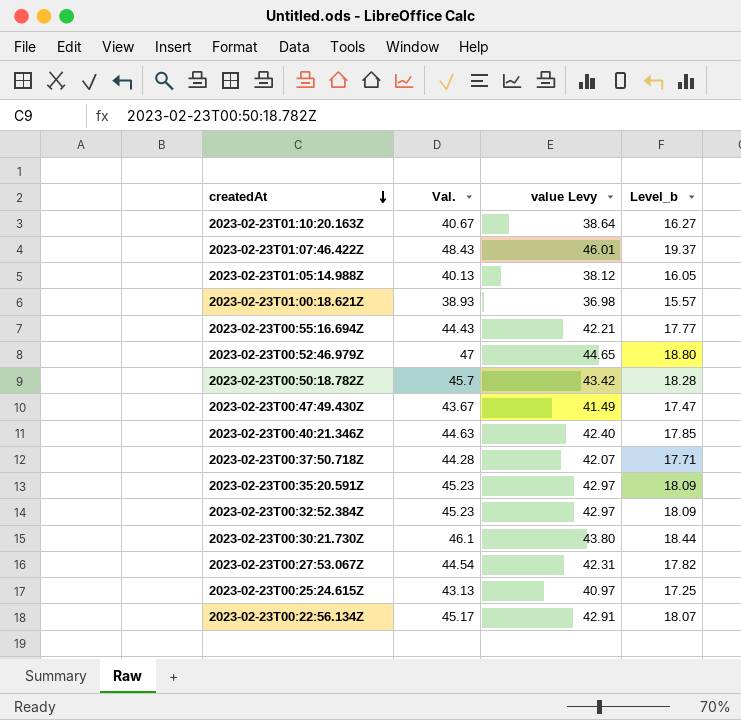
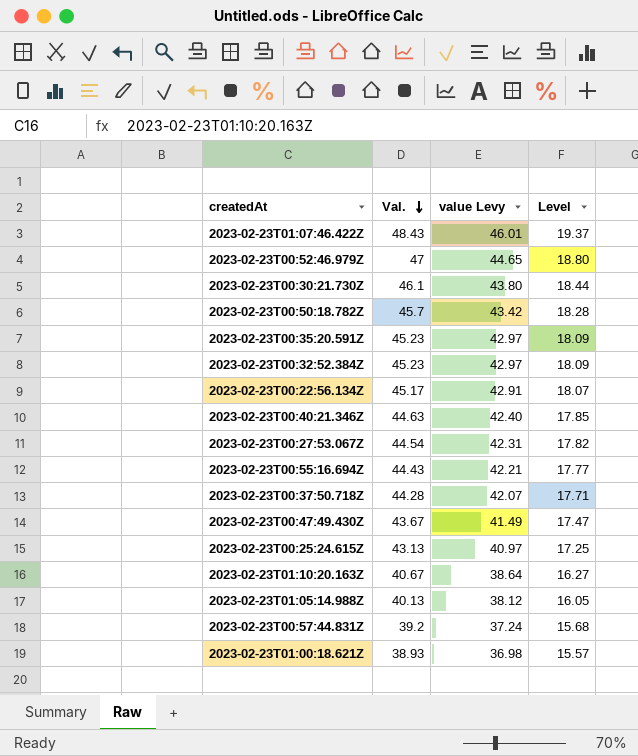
row order: createdAt descending -> Val. descending
column name: Level_b -> Level
row 2023-02-23T00:57:44.831Z: none -> 39.2 | 37.24 | 15.68

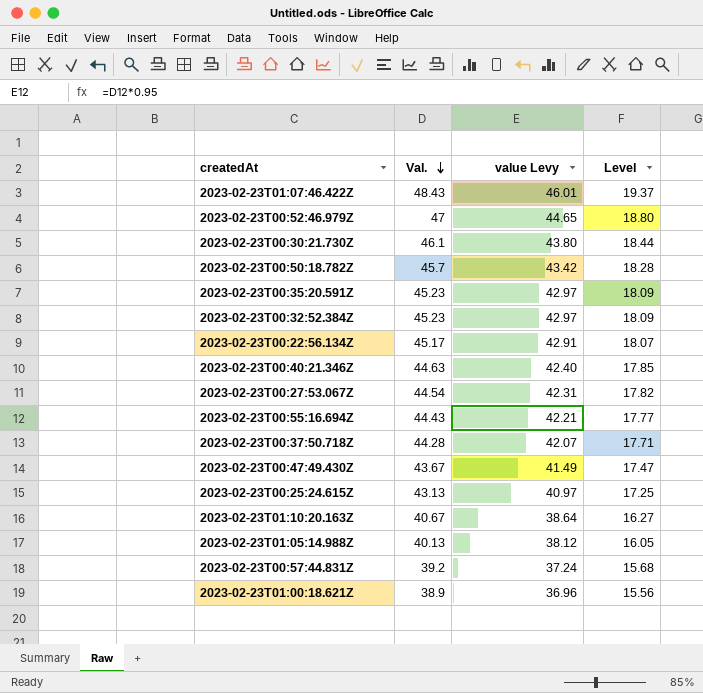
2023-02-23T01:00:18.621Z | Val.: 38.93 -> 38.9
2023-02-23T01:00:18.621Z | value Levy: 36.98 -> 36.96
2023-02-23T01:00:18.621Z | Level: 15.57 -> 15.56

